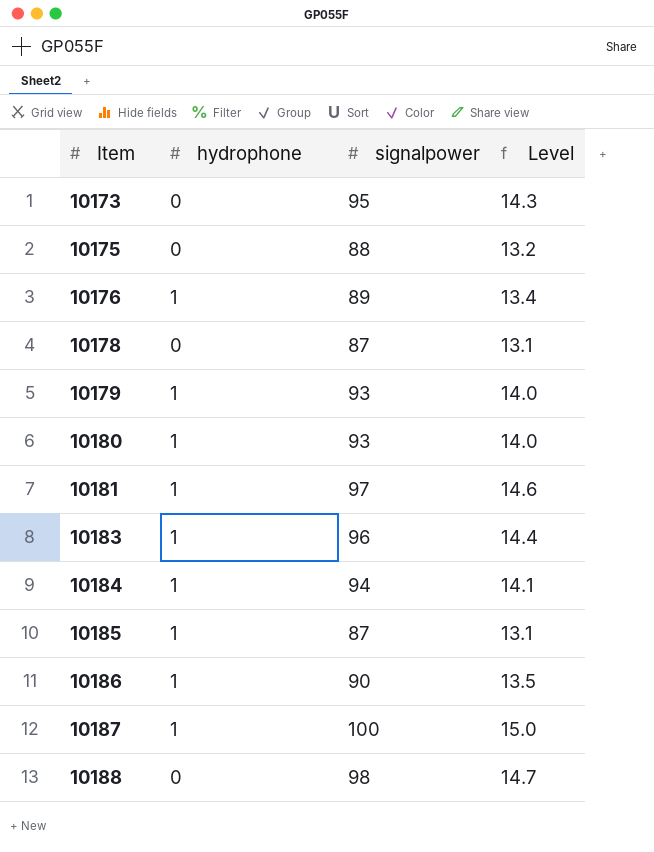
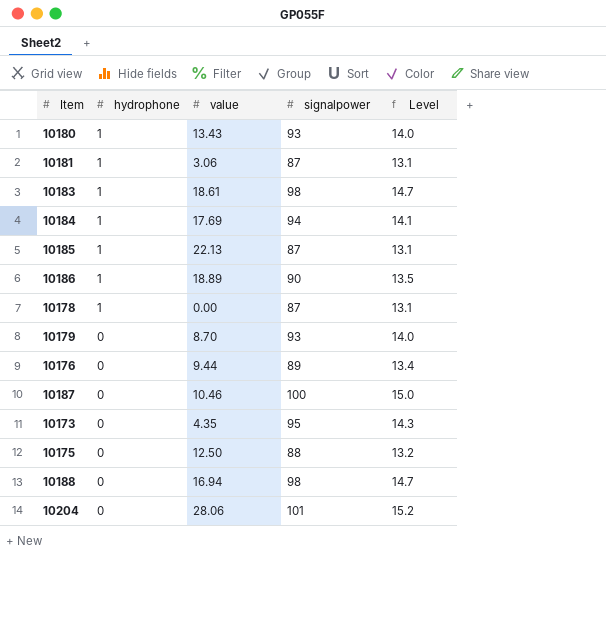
row order: Item ascending -> hydrophone descending
column value | position: none -> 3
10181 | signalpower: 97 -> 87
10181 | Level: 14.6 -> 13.1
10183 | signalpower: 96 -> 98
10183 | Level: 14.4 -> 14.7
10178 | hydrophone: 0 -> 1
10179 | hydrophone: 1 -> 0
10176 | hydrophone: 1 -> 0
10187 | hydrophone: 1 -> 0
row 10204: none -> 0 | 28.06 | 101 | 15.2

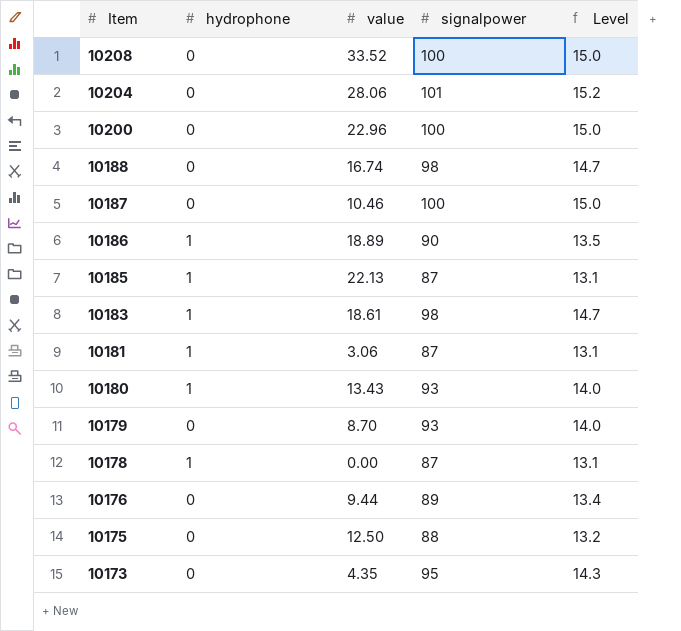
row order: hydrophone descending -> Item descending
row 10184: 1 | 17.69 | 94 | 14.1 -> none
row 10208: none -> 0 | 33.52 | 100 | 15.0
row 10200: none -> 0 | 22.96 | 100 | 15.0
10188 | value: 16.94 -> 16.74

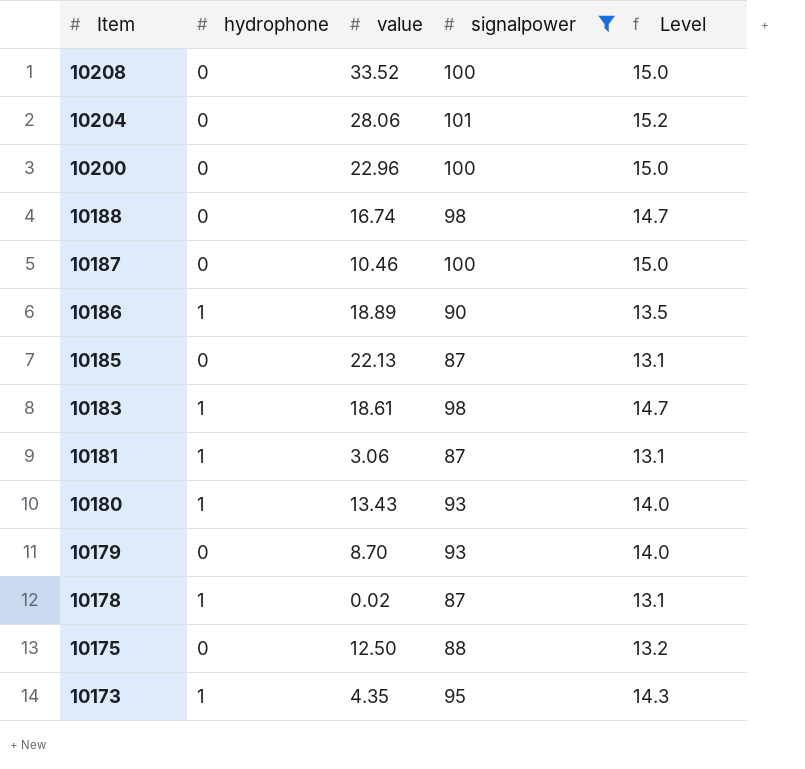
filter: none -> signalpower != 89
10185 | hydrophone: 1 -> 0
10178 | value: 0.00 -> 0.02
10173 | hydrophone: 0 -> 1

